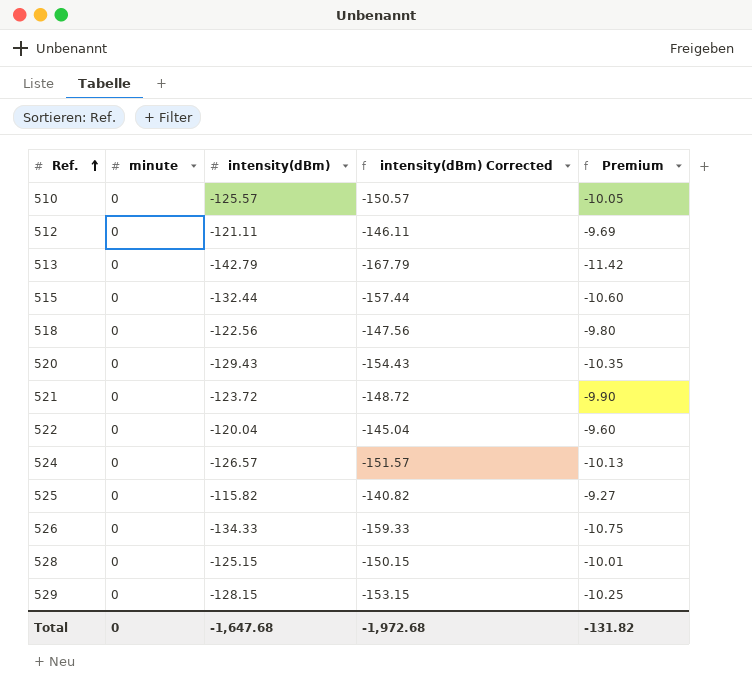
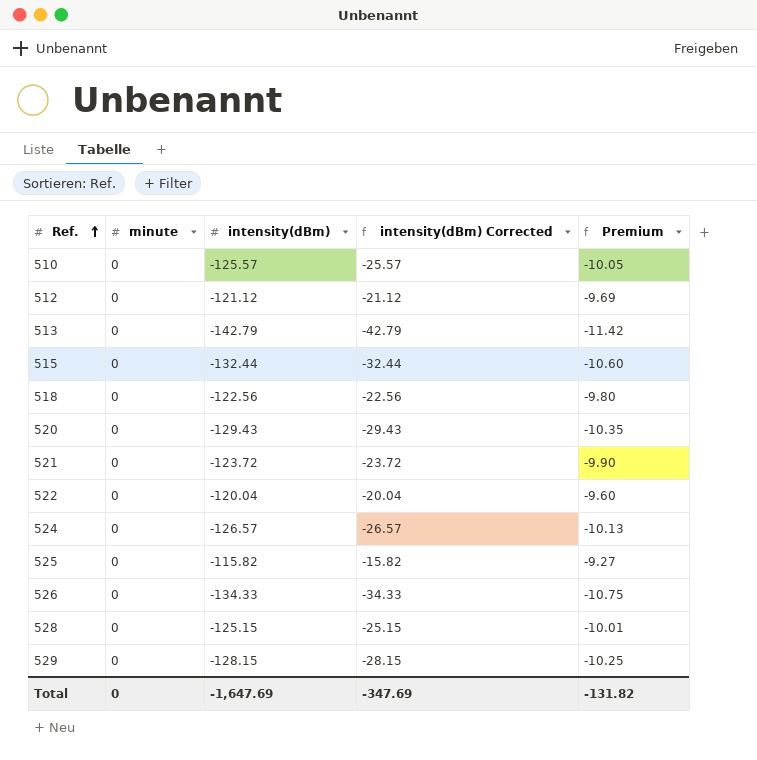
column intensity(dBm) Corrected | formula: [intensity(dBm)] - 25 -> [intensity(dBm)] + 100
512 | intensity(dBm): -121.11 -> -121.12
Total | intensity(dBm): -1,647.68 -> -1,647.69
Total | intensity(dBm) Corrected: -1,972.68 -> -347.69

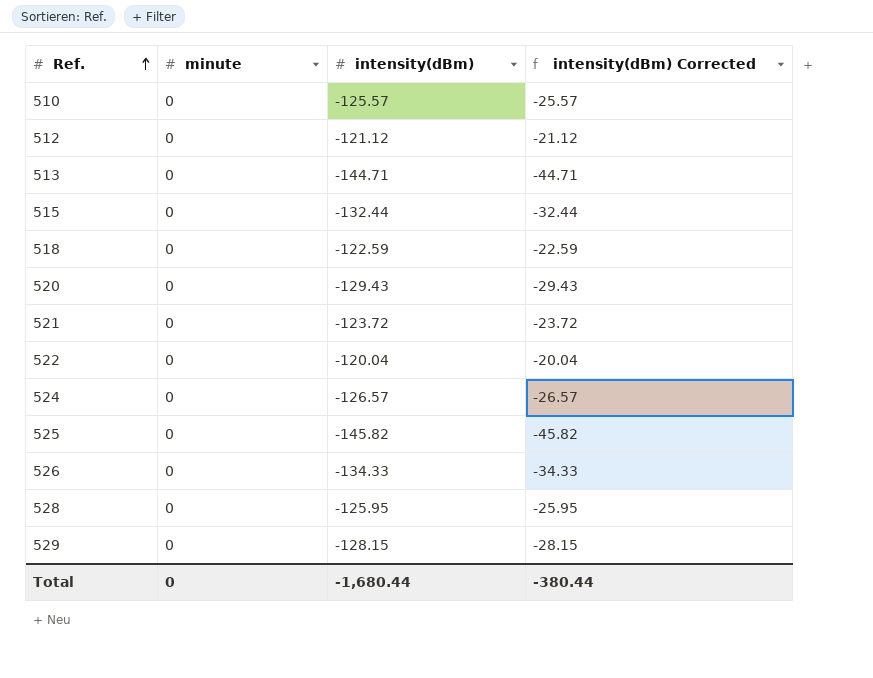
column Premium | formula: [intensity(dBm)] * 0.08 -> none
513 | intensity(dBm): -142.79 -> -144.71
513 | intensity(dBm) Corrected: -42.79 -> -44.71
518 | intensity(dBm): -122.56 -> -122.59
518 | intensity(dBm) Corrected: -22.56 -> -22.59
525 | intensity(dBm): -115.82 -> -145.82
525 | intensity(dBm) Corrected: -15.82 -> -45.82
528 | intensity(dBm): -125.15 -> -125.95
528 | intensity(dBm) Corrected: -25.15 -> -25.95
Total | intensity(dBm): -1,647.69 -> -1,680.44
Total | intensity(dBm) Corrected: -347.69 -> -380.44

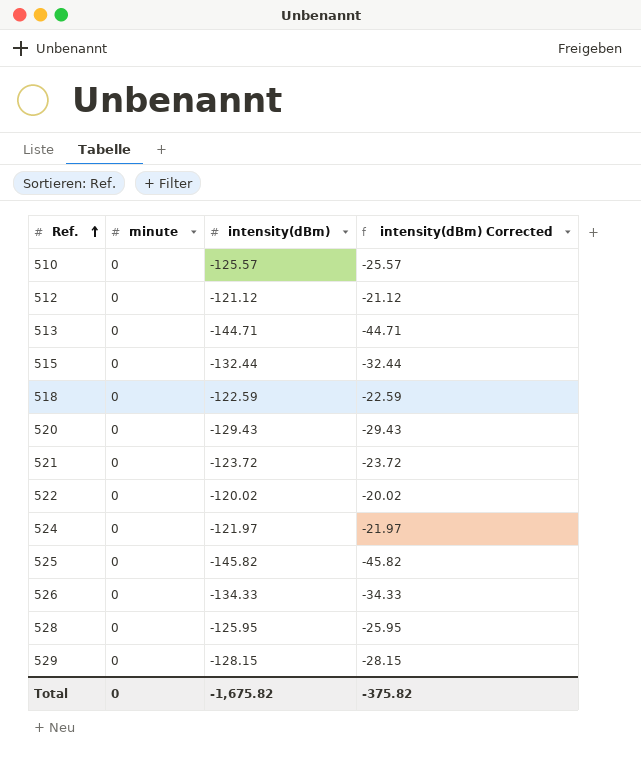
522 | intensity(dBm): -120.04 -> -120.02
522 | intensity(dBm) Corrected: -20.04 -> -20.02
524 | intensity(dBm): -126.57 -> -121.97
524 | intensity(dBm) Corrected: -26.57 -> -21.97
Total | intensity(dBm): -1,680.44 -> -1,675.82
Total | intensity(dBm) Corrected: -380.44 -> -375.82

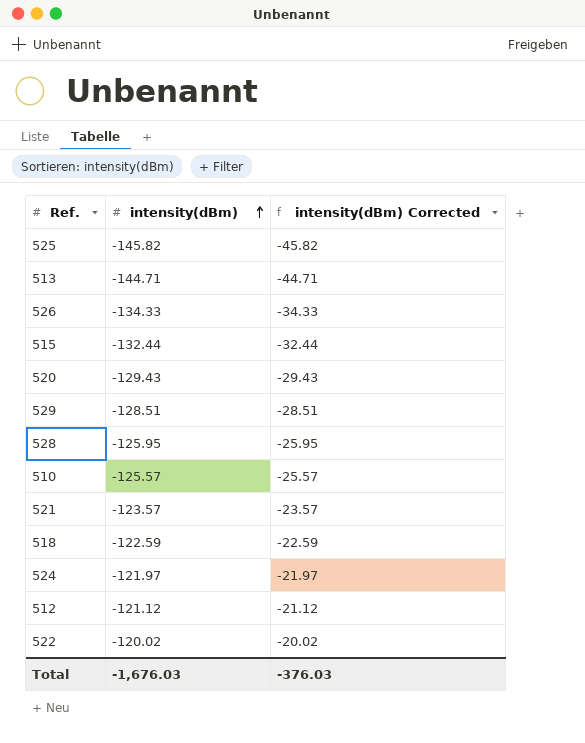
row order: Ref. ascending -> intensity(dBm) ascending
column minute | position: 2 -> none
529 | intensity(dBm): -128.15 -> -128.51
529 | intensity(dBm) Corrected: -28.15 -> -28.51
521 | intensity(dBm): -123.72 -> -123.57
521 | intensity(dBm) Corrected: -23.72 -> -23.57
Total | intensity(dBm): -1,675.82 -> -1,676.03
Total | intensity(dBm) Corrected: -375.82 -> -376.03

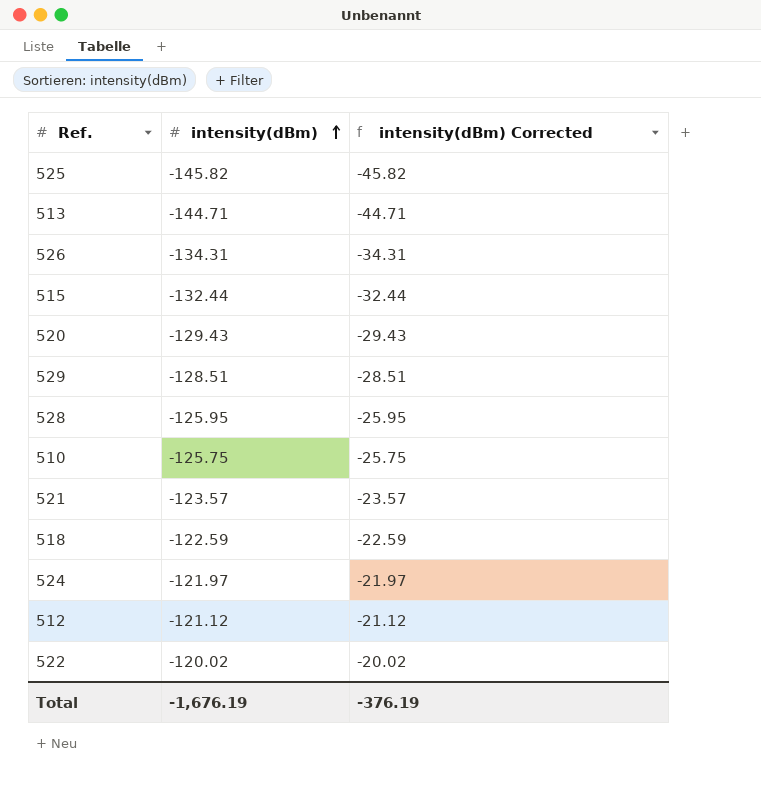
526 | intensity(dBm): -134.33 -> -134.31
526 | intensity(dBm) Corrected: -34.33 -> -34.31
510 | intensity(dBm): -125.57 -> -125.75
510 | intensity(dBm) Corrected: -25.57 -> -25.75
Total | intensity(dBm): -1,676.03 -> -1,676.19
Total | intensity(dBm) Corrected: -376.03 -> -376.19

